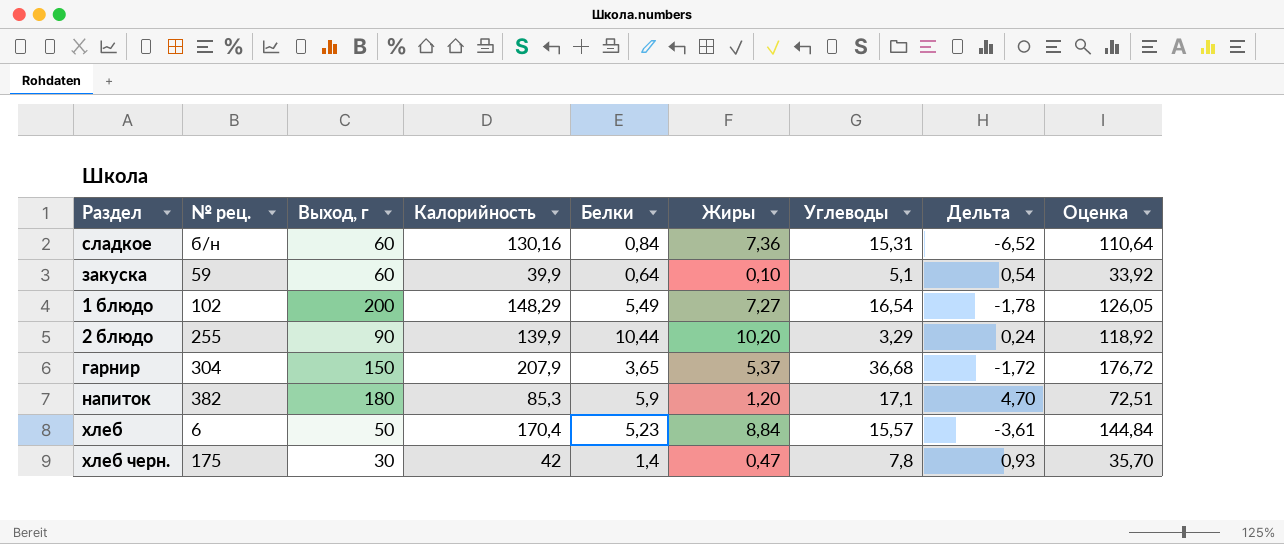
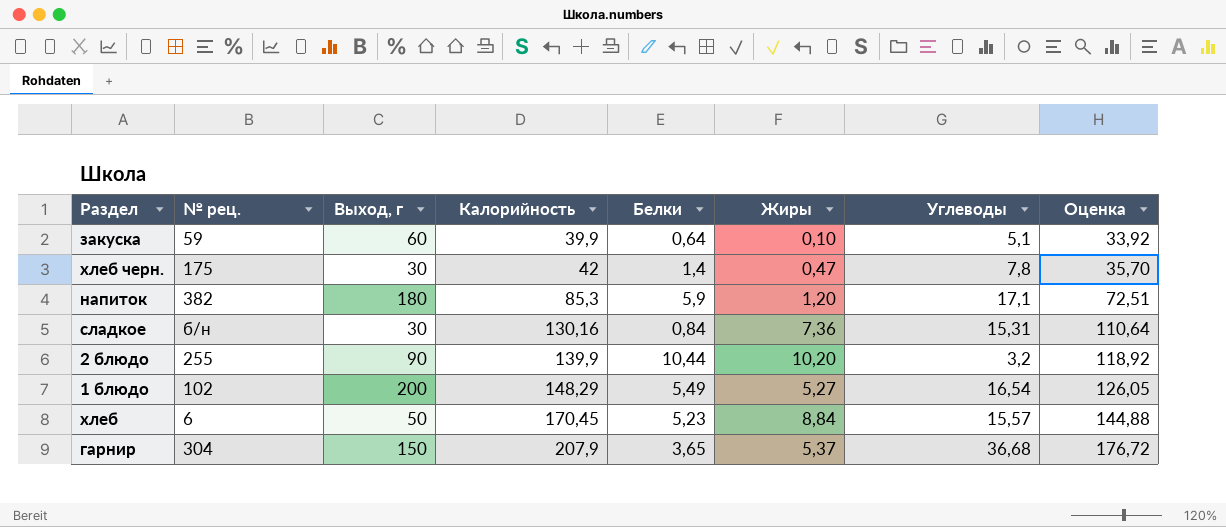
row order: none -> Калорийность ascending
column Дельта | formula: [Белки] - [Жиры] -> none
сладкое | Выход, г: 60 -> 30
2 блюдо | Углеводы: 3,29 -> 3,2
1 блюдо | Жиры: 7,27 -> 5,27
хлеб | Калорийность: 170,4 -> 170,45
хлеб | Оценка: 144,84 -> 144,88

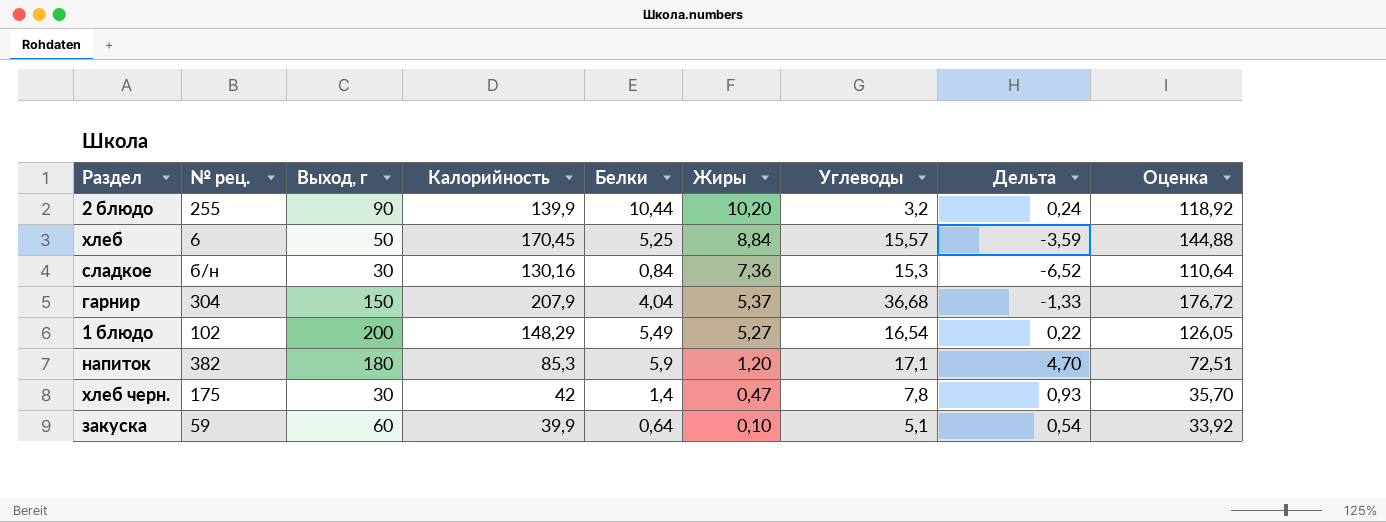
row order: Калорийность ascending -> Жиры descending
column Дельта | formula: none -> [Белки] - [Жиры]
хлеб | Белки: 5,23 -> 5,25
сладкое | Углеводы: 15,31 -> 15,3
гарнир | Белки: 3,65 -> 4,04

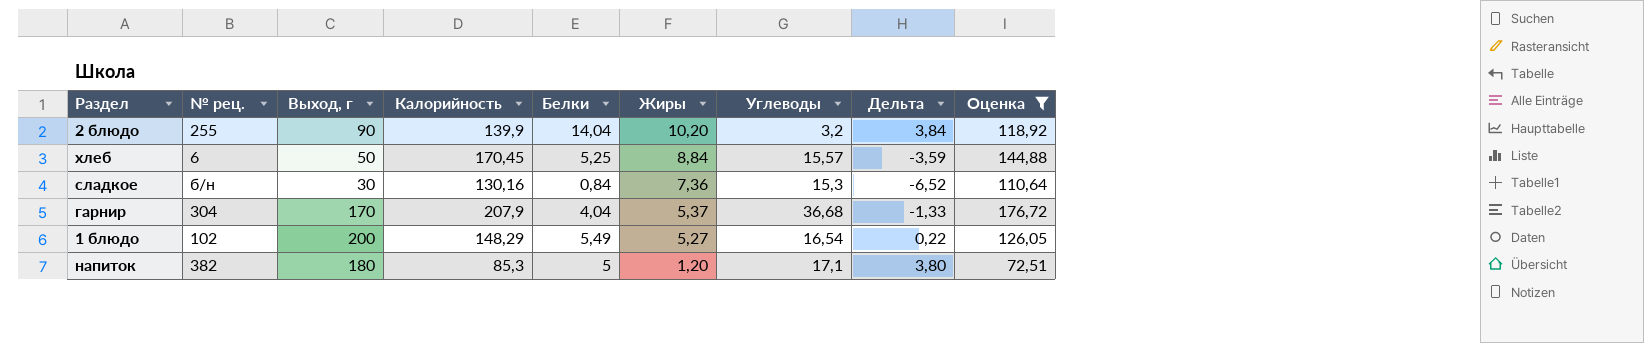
filter: none -> Оценка >= 72,51
2 блюдо | Белки: 10,44 -> 14,04
2 блюдо | Дельта: 0,24 -> 3,84
гарнир | Выход, г: 150 -> 170
напиток | Белки: 5,9 -> 5
напиток | Дельта: 4,70 -> 3,80

